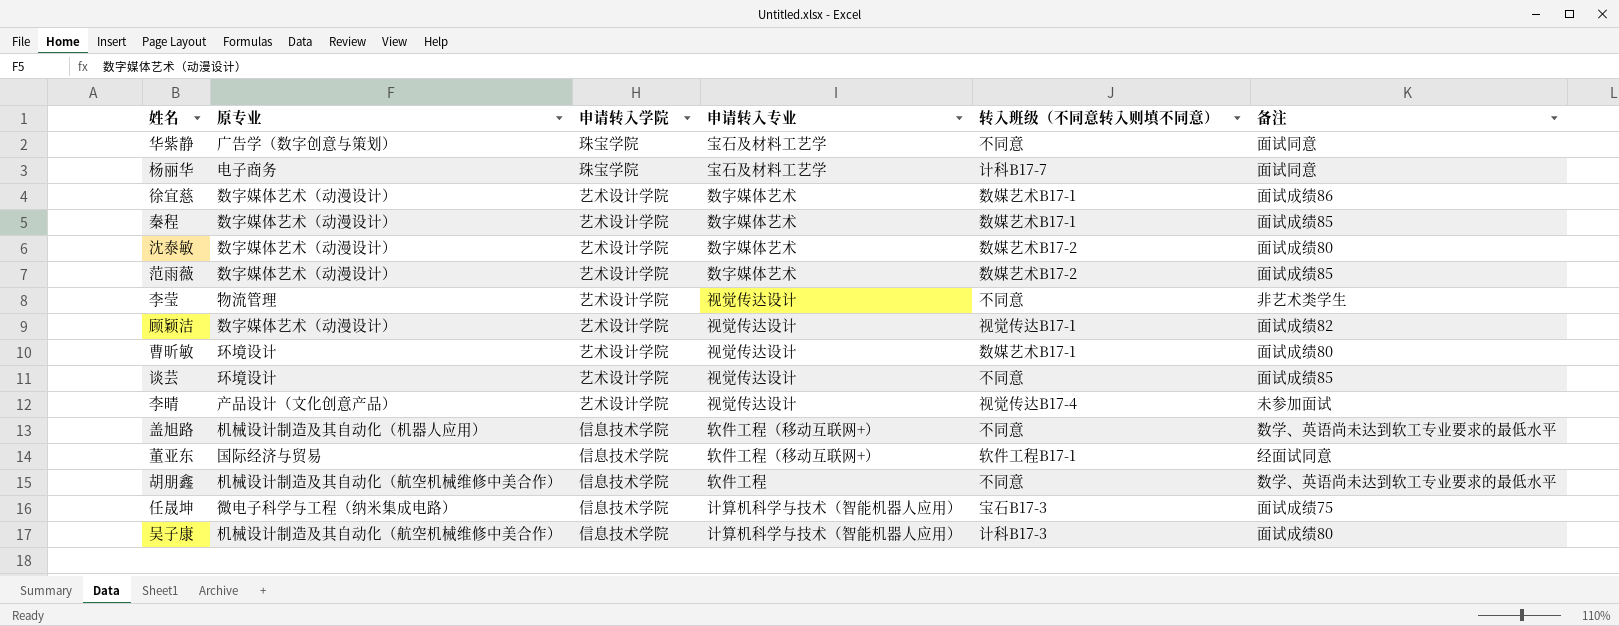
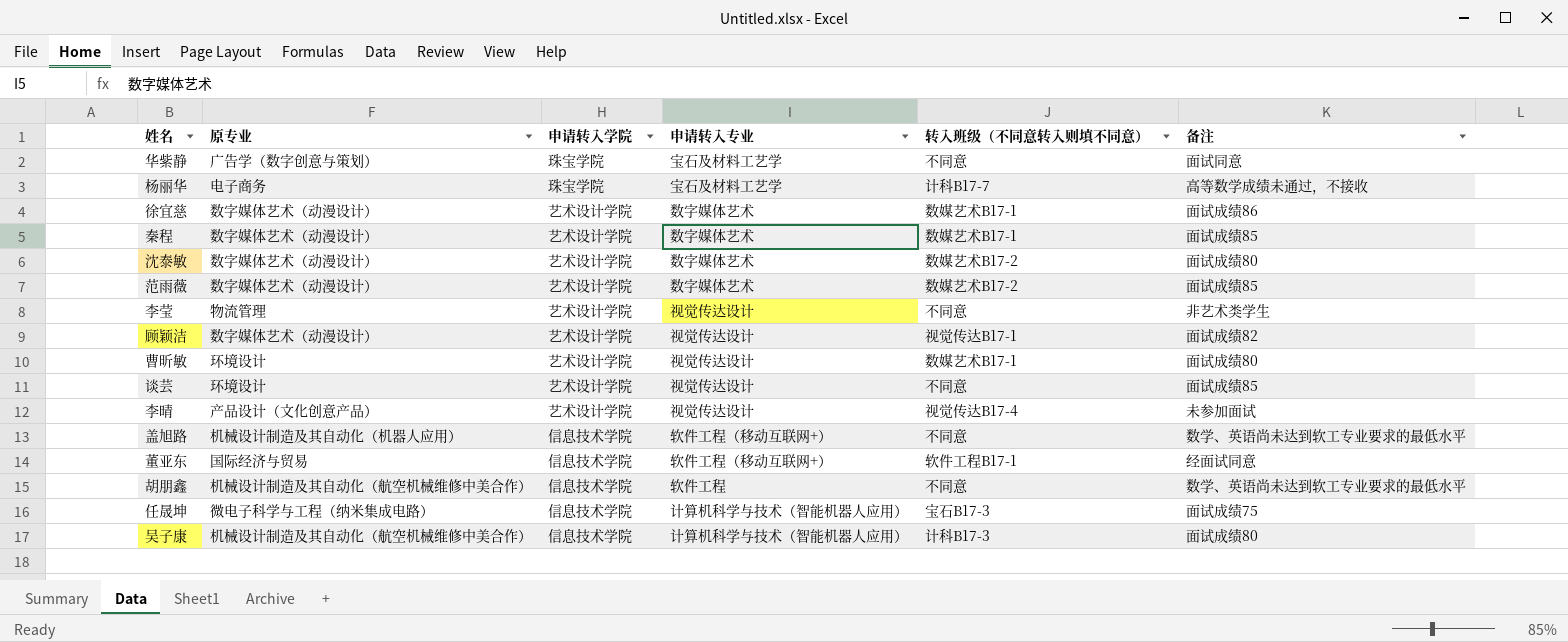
杨丽华 | 备注: 面试同意 -> 高等数学成绩未通过，不接收

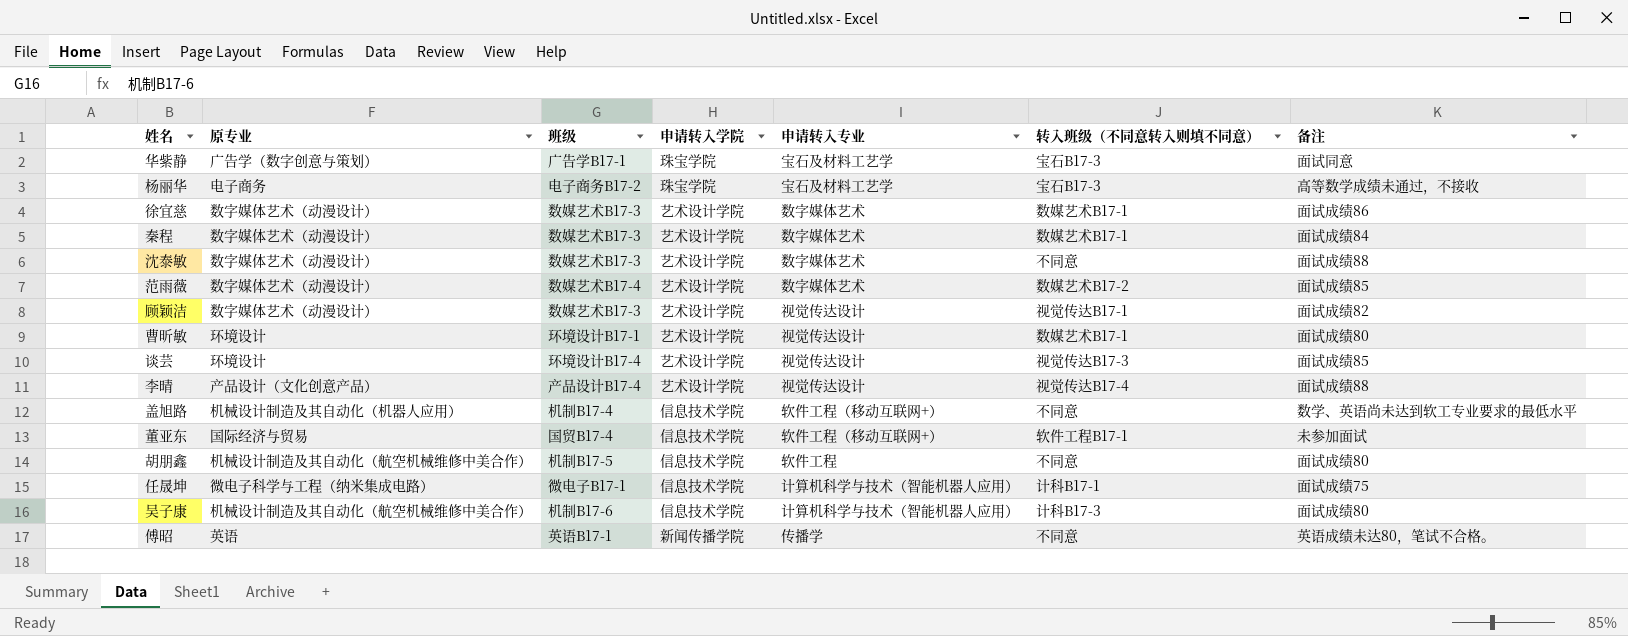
column 班级 | position: none -> 3
row 李莹: 物流管理 | 艺术设计学院 | 视觉传达设计 | 不同意 | 非艺术类学生 -> none
华紫静 | 转入班级（不同意转入则填不同意）: 不同意 -> 宝石B17-3
杨丽华 | 转入班级（不同意转入则填不同意）: 计科B17-7 -> 宝石B17-3
秦程 | 备注: 面试成绩85 -> 面试成绩84
沈泰敏 | 转入班级（不同意转入则填不同意）: 数媒艺术B17-2 -> 不同意
沈泰敏 | 备注: 面试成绩80 -> 面试成绩88
谈芸 | 转入班级（不同意转入则填不同意）: 不同意 -> 视觉传达B17-3
李晴 | 备注: 未参加面试 -> 面试成绩88
董亚东 | 备注: 经面试同意 -> 未参加面试
胡朋鑫 | 备注: 数学、英语尚未达到软工专业要求的最低水平 -> 面试成绩80
任晟坤 | 转入班级（不同意转入则填不同意）: 宝石B17-3 -> 计科B17-1
row 傅昭: none -> 英语 | 英语B17-1 | 新闻传播学院 | 传播学 | 不同意 | 英语成绩未达80，笔试不合格。

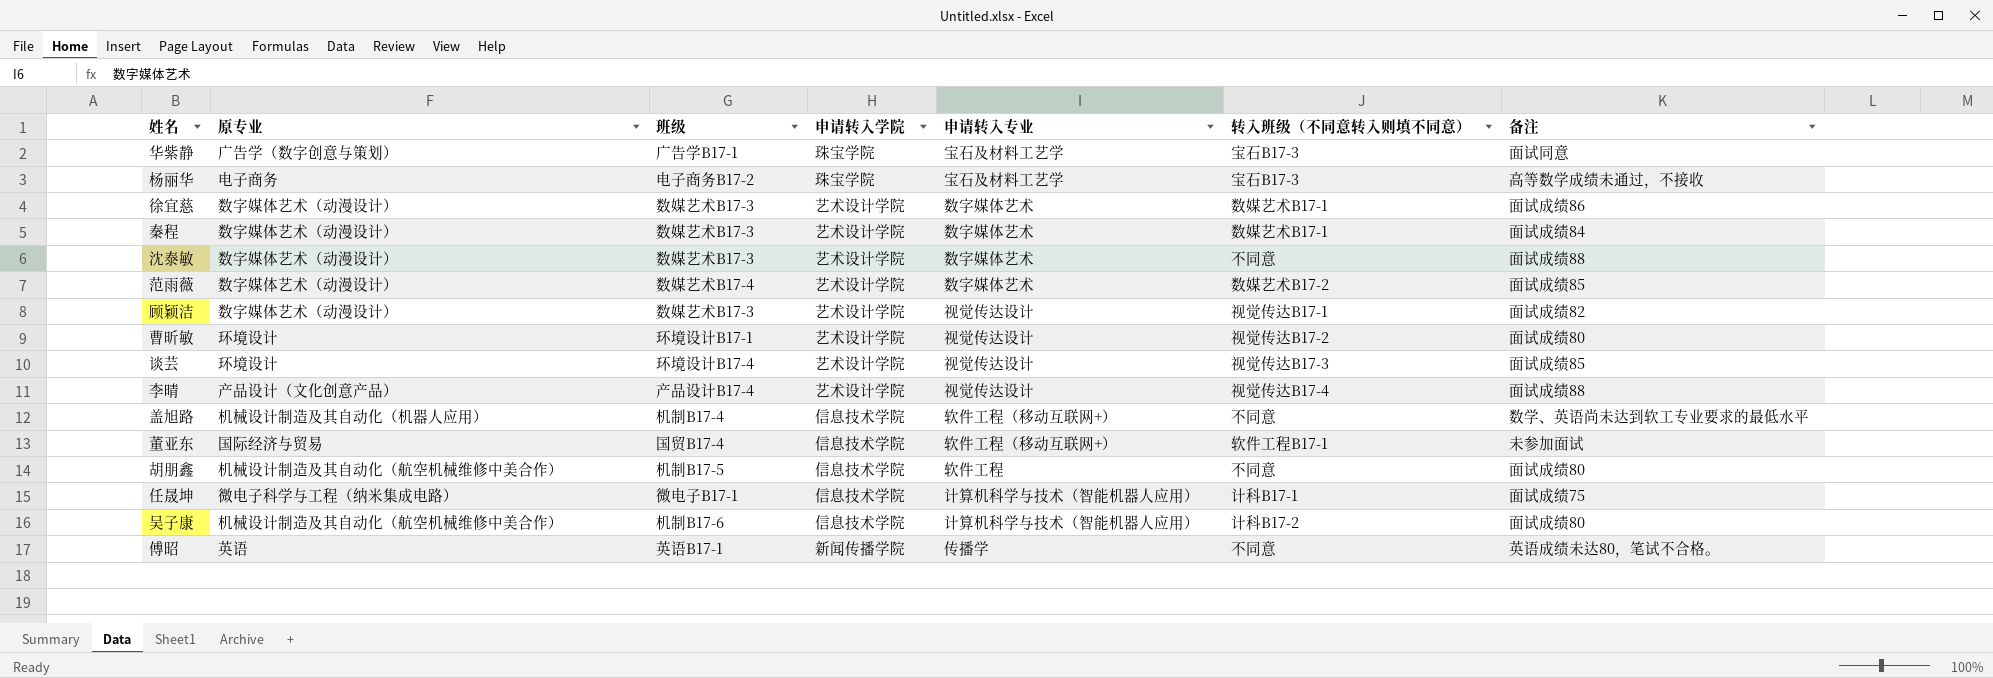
曹昕敏 | 转入班级（不同意转入则填不同意）: 数媒艺术B17-1 -> 视觉传达B17-2
吴子康 | 转入班级（不同意转入则填不同意）: 计科B17-3 -> 计科B17-2

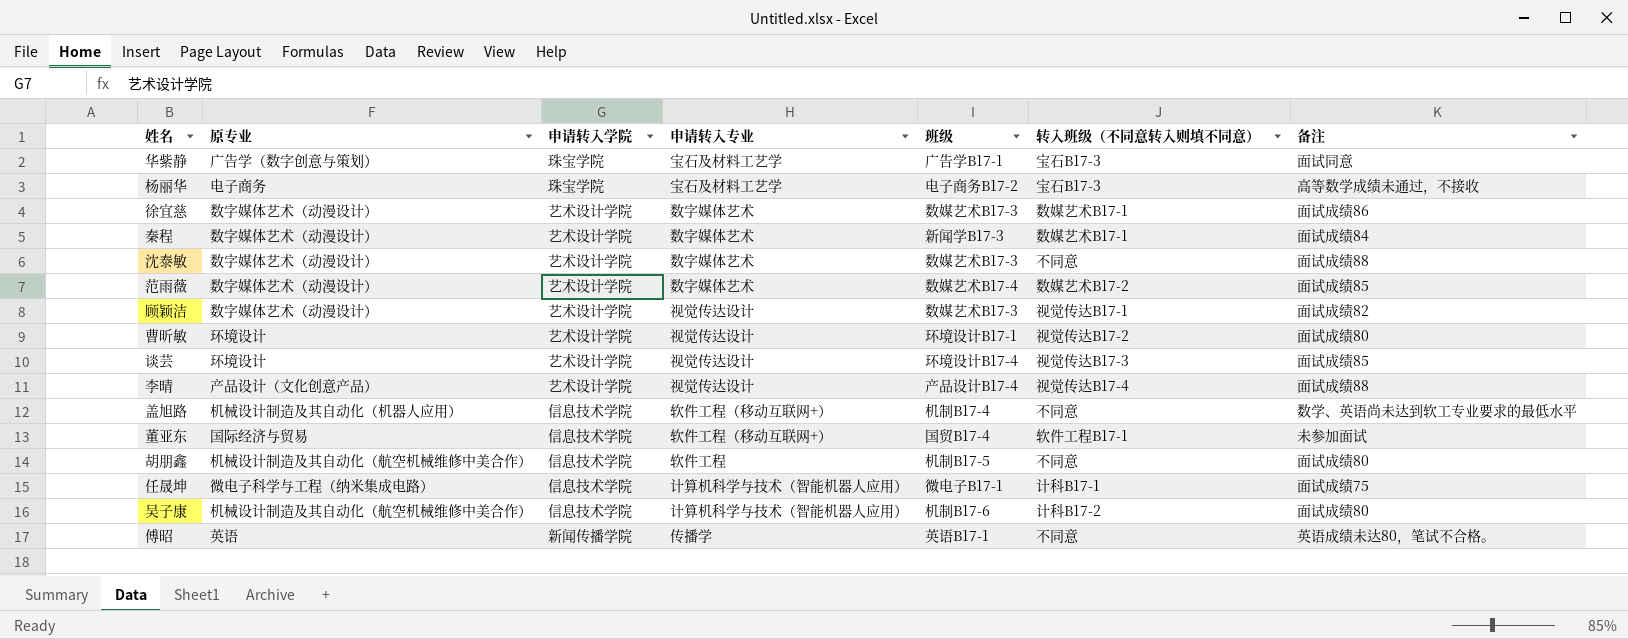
column 班级 | position: 3 -> 5
秦程 | 班级: 数媒艺术B17-3 -> 新闻学B17-3

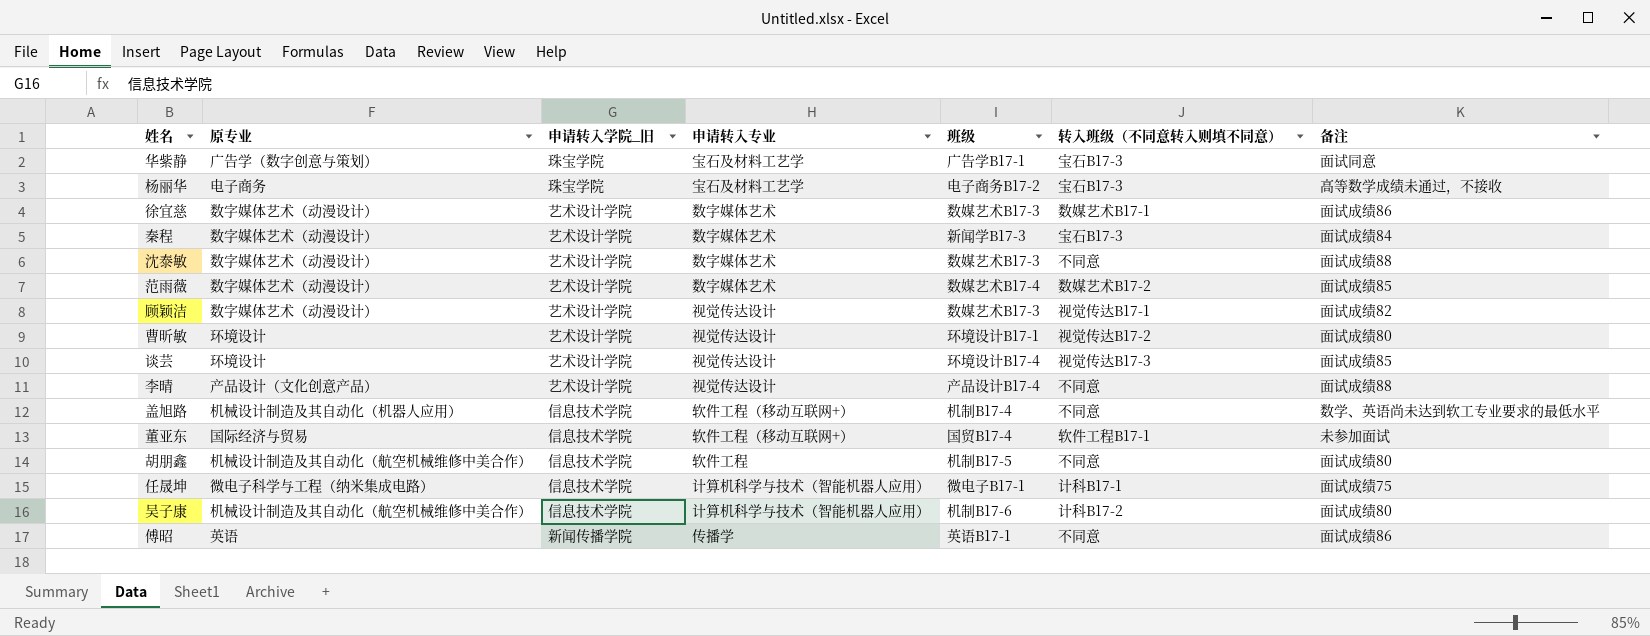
column name: 申请转入学院 -> 申请转入学院_旧
秦程 | 转入班级（不同意转入则填不同意）: 数媒艺术B17-1 -> 宝石B17-3
李晴 | 转入班级（不同意转入则填不同意）: 视觉传达B17-4 -> 不同意
傅昭 | 备注: 英语成绩未达80，笔试不合格。 -> 面试成绩86

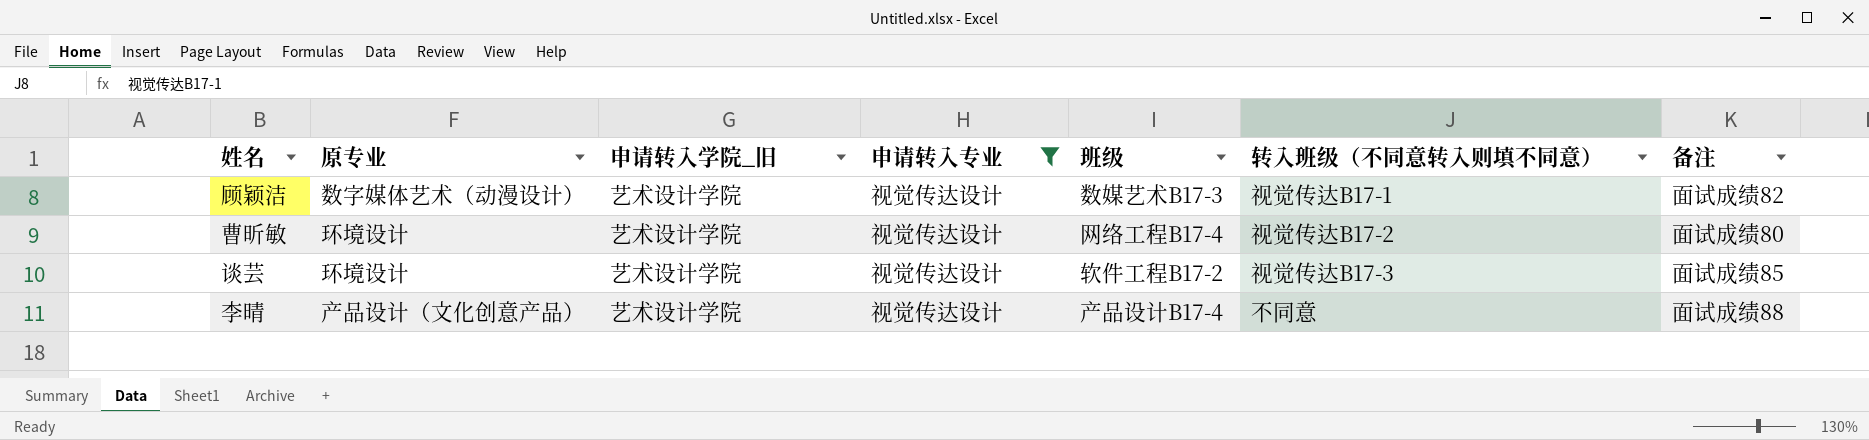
filter: none -> 申请转入专业 = 视觉传达设计
曹昕敏 | 班级: 环境设计B17-1 -> 网络工程B17-4
谈芸 | 班级: 环境设计B17-4 -> 软件工程B17-2

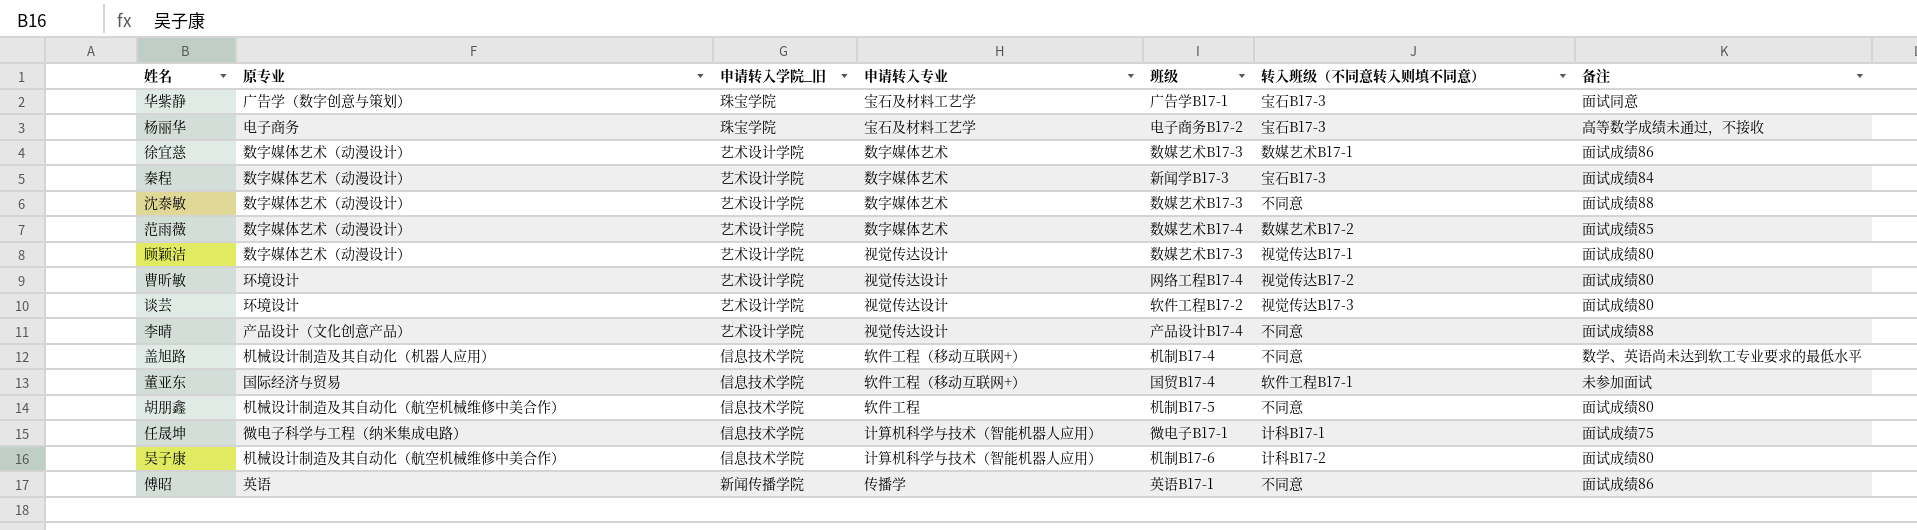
filter: 申请转入专业 = 视觉传达设计 -> none
顾颖洁 | 备注: 面试成绩82 -> 面试成绩80
谈芸 | 备注: 面试成绩85 -> 面试成绩80

